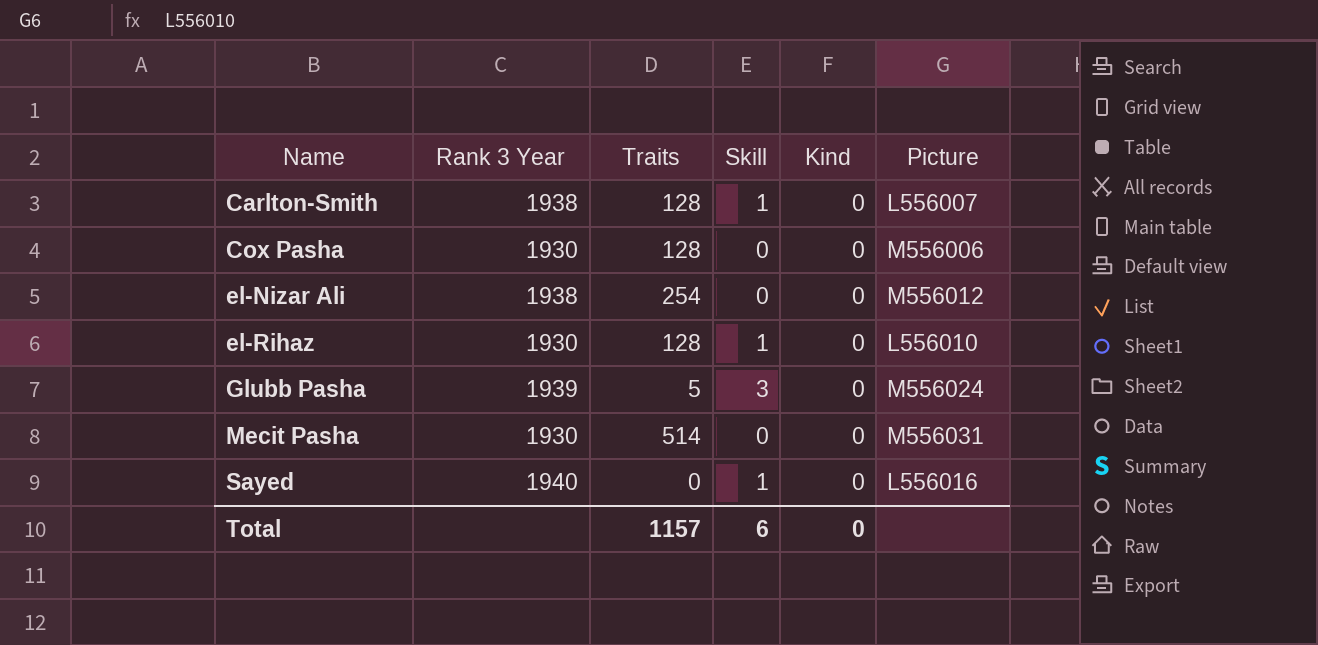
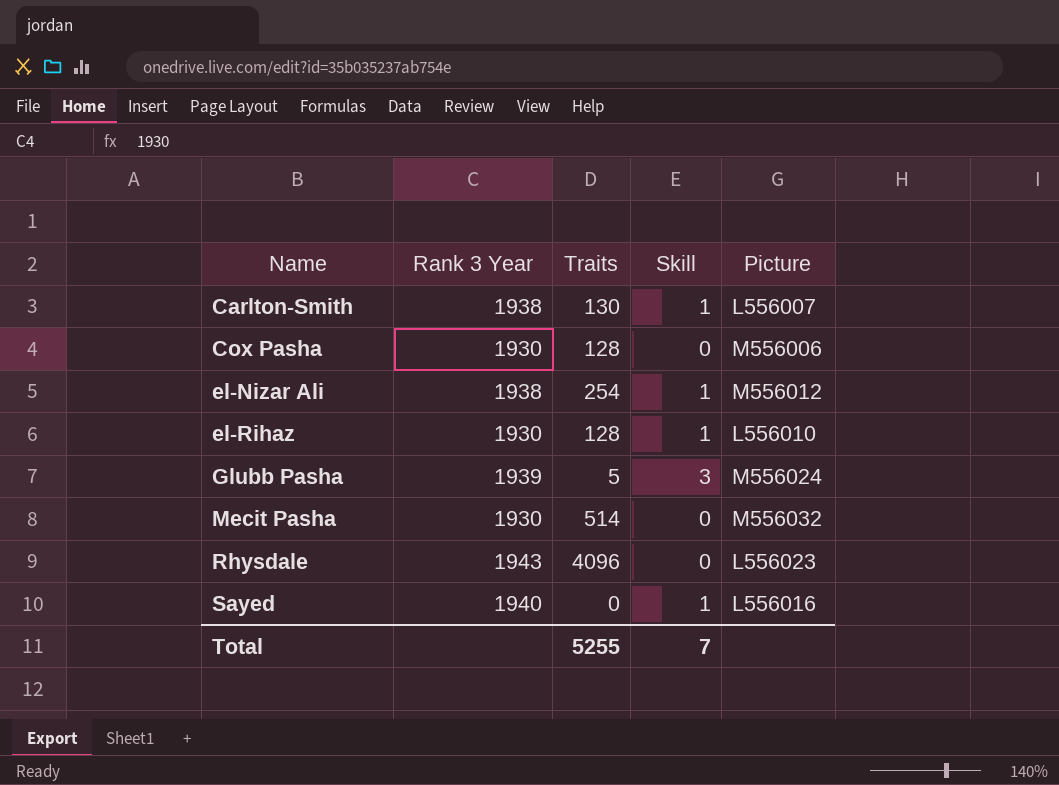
column Kind | position: 5 -> none
Carlton-Smith | Traits: 128 -> 130
el-Nizar Ali | Skill: 0 -> 1
Mecit Pasha | Picture: M556031 -> M556032
row Rhysdale: none -> 1943 | 4096 | 0 | L556023
Total | Traits: 1157 -> 5255
Total | Skill: 6 -> 7

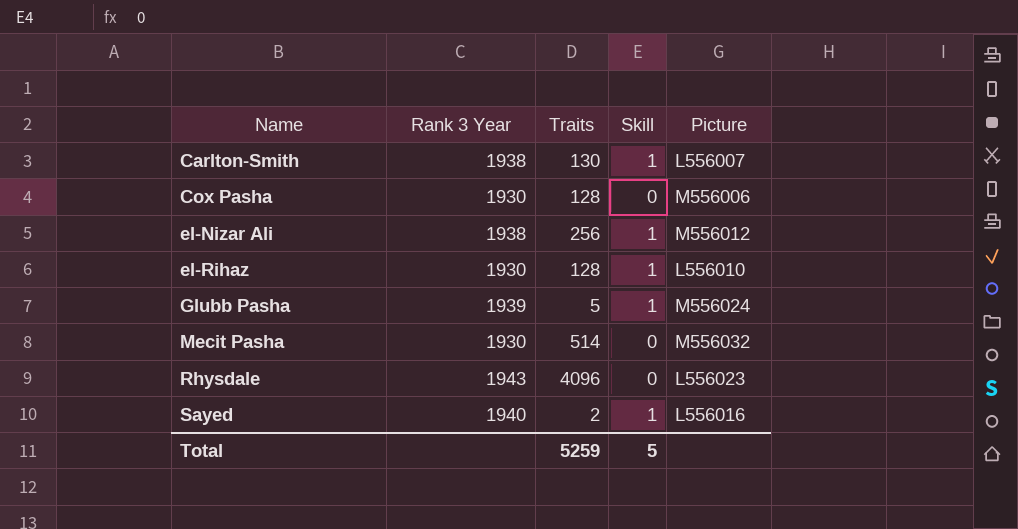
el-Nizar Ali | Traits: 254 -> 256
Glubb Pasha | Skill: 3 -> 1
Sayed | Traits: 0 -> 2
Total | Traits: 5255 -> 5259
Total | Skill: 7 -> 5

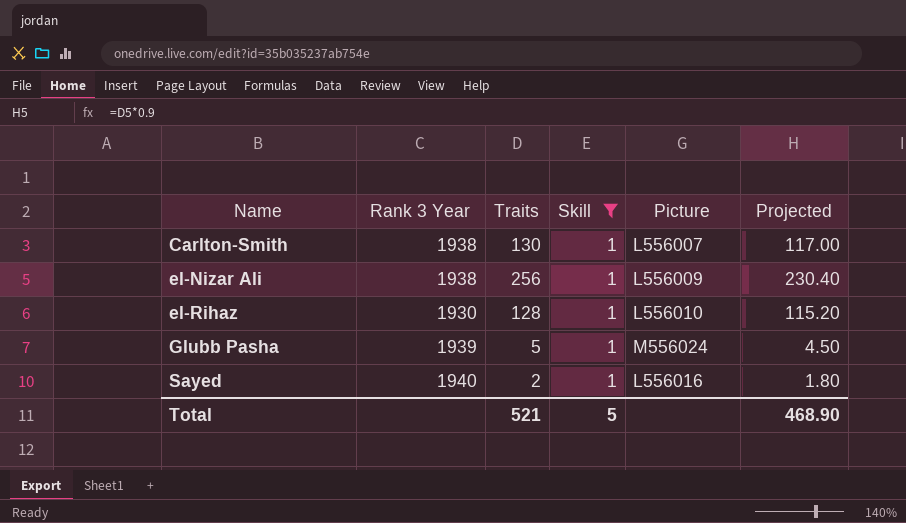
filter: none -> Skill = 1
column Projected | formula: none -> [Traits] * 0.9
el-Nizar Ali | Picture: M556012 -> L556009
Total | Traits: 5259 -> 521

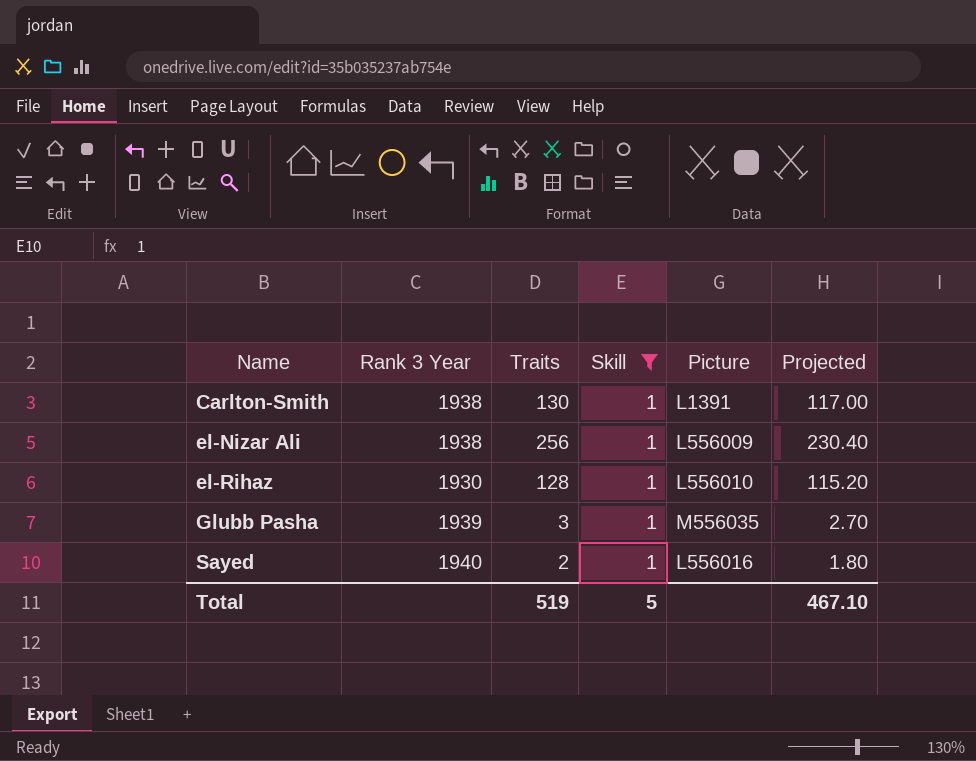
Carlton-Smith | Picture: L556007 -> L1391
Glubb Pasha | Traits: 5 -> 3
Glubb Pasha | Picture: M556024 -> M556035
Glubb Pasha | Projected: 4.50 -> 2.70
Total | Traits: 521 -> 519
Total | Projected: 468.90 -> 467.10

